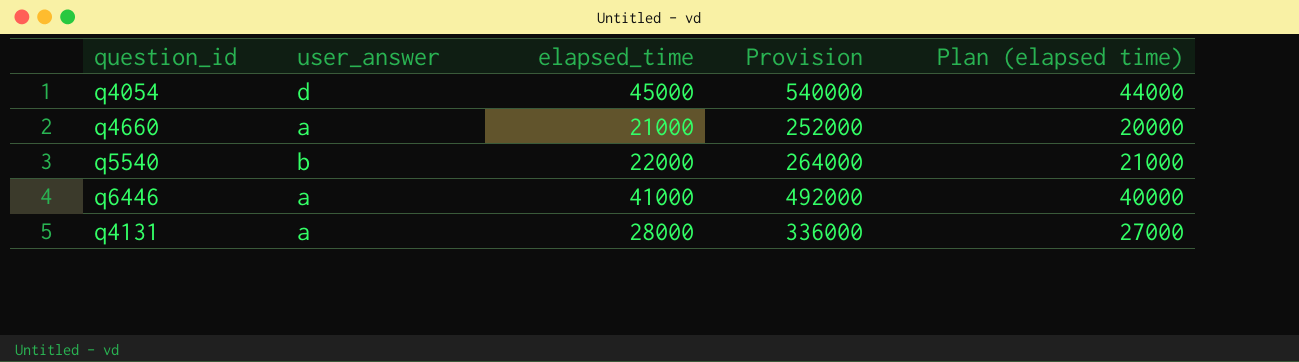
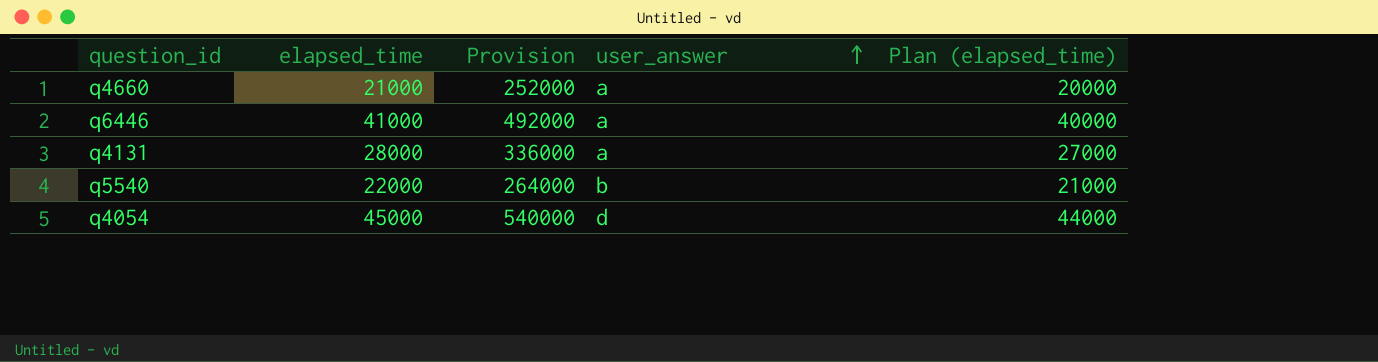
row order: none -> user_answer ascending
column user_answer | position: 2 -> 4
column name: Plan (elapsed time) -> Plan (elapsed_time)

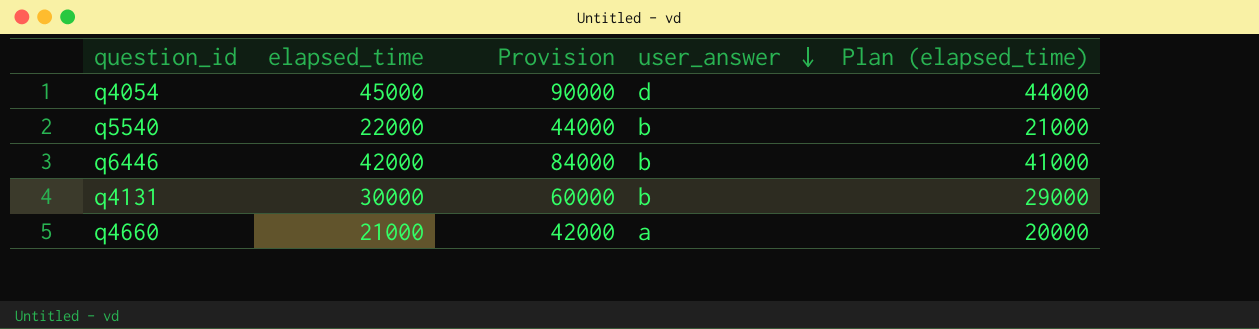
row order: user_answer ascending -> user_answer descending
column Provision | formula: [elapsed_time] * 12 -> [elapsed_time] * 2
q6446 | elapsed_time: 41000 -> 42000
q6446 | user_answer: a -> b
q6446 | Plan (elapsed_time): 40000 -> 41000
q4131 | elapsed_time: 28000 -> 30000
q4131 | user_answer: a -> b
q4131 | Plan (elapsed_time): 27000 -> 29000

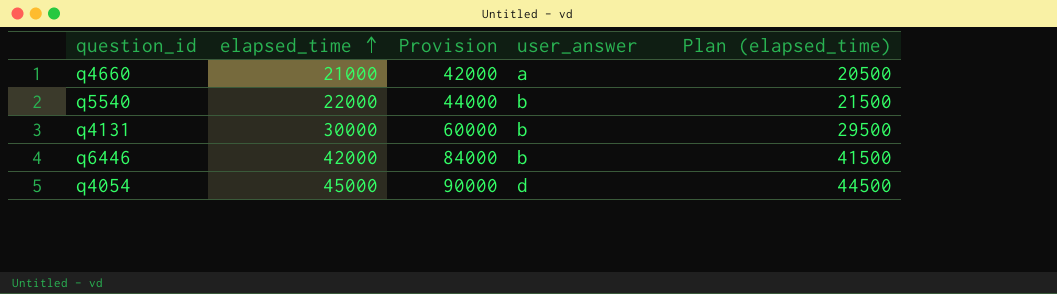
row order: user_answer descending -> elapsed_time ascending
column Plan (elapsed_time) | formula: [elapsed_time] - 1000 -> [elapsed_time] - 500

